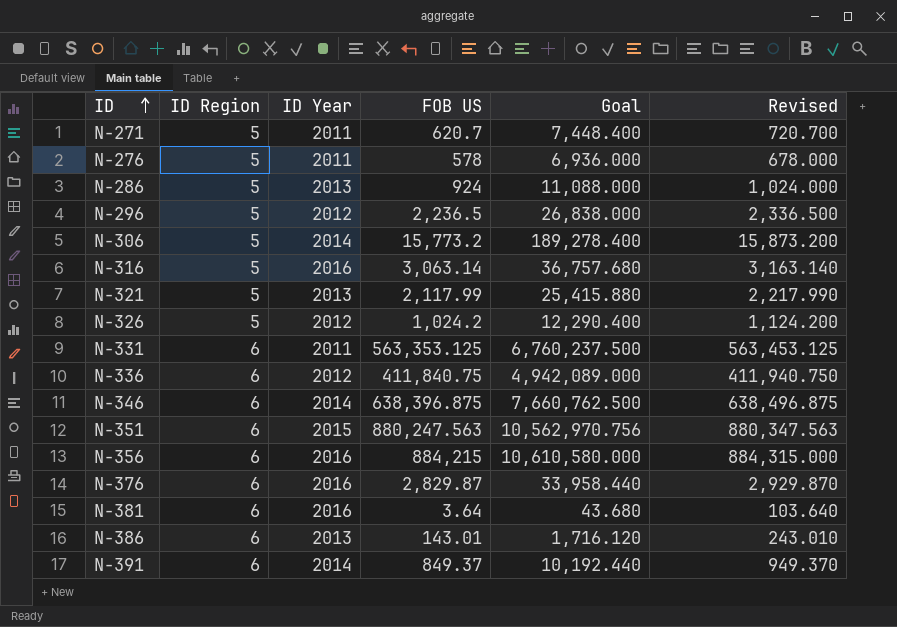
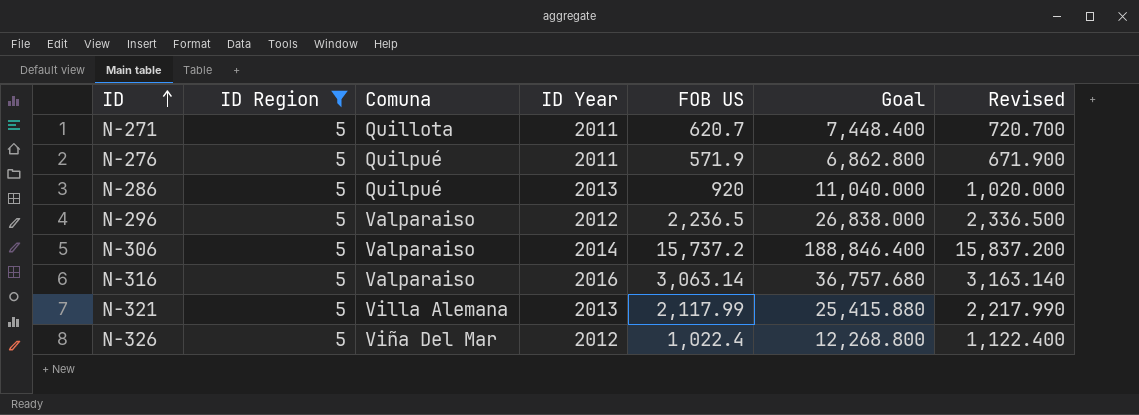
filter: none -> ID Region = 5
column Comuna | position: none -> 3
N-276 | FOB US: 578 -> 571.9
N-276 | Goal: 6,936.000 -> 6,862.800
N-276 | Revised: 678.000 -> 671.900
N-286 | FOB US: 924 -> 920
N-286 | Goal: 11,088.000 -> 11,040.000
N-286 | Revised: 1,024.000 -> 1,020.000
N-306 | FOB US: 15,773.2 -> 15,737.2
N-306 | Goal: 189,278.400 -> 188,846.400
N-306 | Revised: 15,873.200 -> 15,837.200
N-326 | FOB US: 1,024.2 -> 1,022.4
N-326 | Goal: 12,290.400 -> 12,268.800
N-326 | Revised: 1,124.200 -> 1,122.400

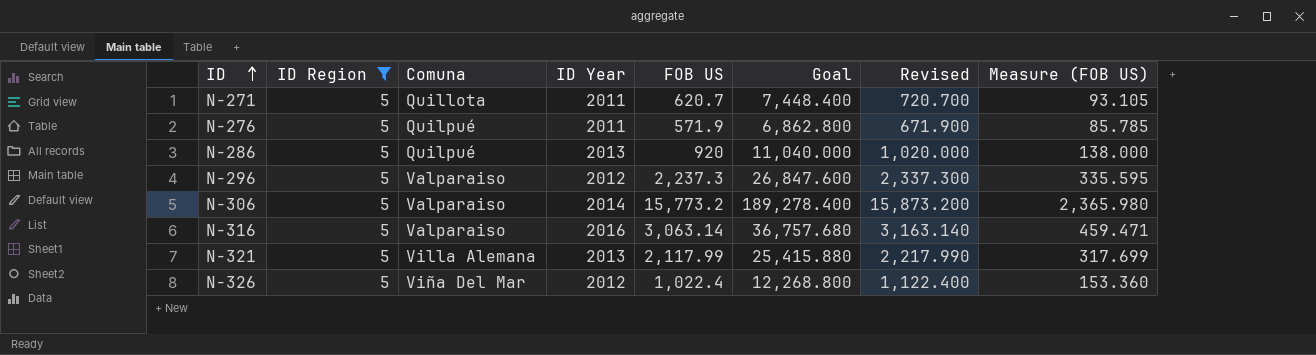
column Measure (FOB US) | formula: none -> [FOB US] * 0.15
N-296 | FOB US: 2,236.5 -> 2,237.3
N-296 | Goal: 26,838.000 -> 26,847.600
N-296 | Revised: 2,336.500 -> 2,337.300
N-306 | FOB US: 15,737.2 -> 15,773.2
N-306 | Goal: 188,846.400 -> 189,278.400
N-306 | Revised: 15,837.200 -> 15,873.200

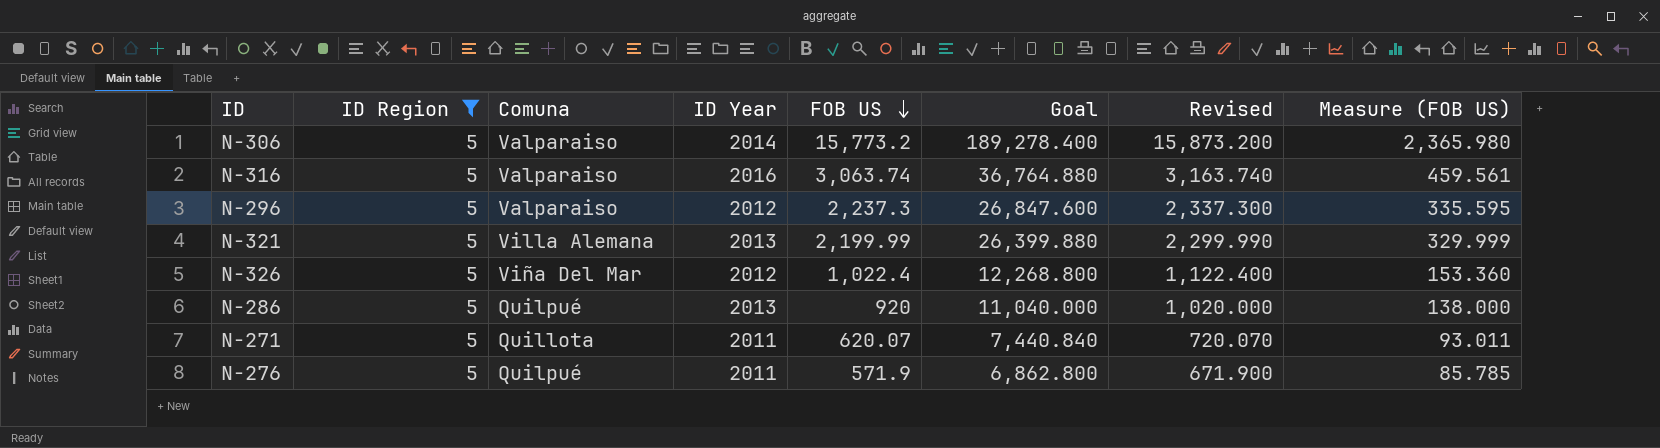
row order: ID ascending -> FOB US descending
N-316 | FOB US: 3,063.14 -> 3,063.74
N-316 | Goal: 36,757.680 -> 36,764.880
N-316 | Revised: 3,163.140 -> 3,163.740
N-316 | Measure (FOB US): 459.471 -> 459.561
N-321 | FOB US: 2,117.99 -> 2,199.99
N-321 | Goal: 25,415.880 -> 26,399.880
N-321 | Revised: 2,217.990 -> 2,299.990
N-321 | Measure (FOB US): 317.699 -> 329.999
N-271 | FOB US: 620.7 -> 620.07
N-271 | Goal: 7,448.400 -> 7,440.840
N-271 | Revised: 720.700 -> 720.070
N-271 | Measure (FOB US): 93.105 -> 93.011

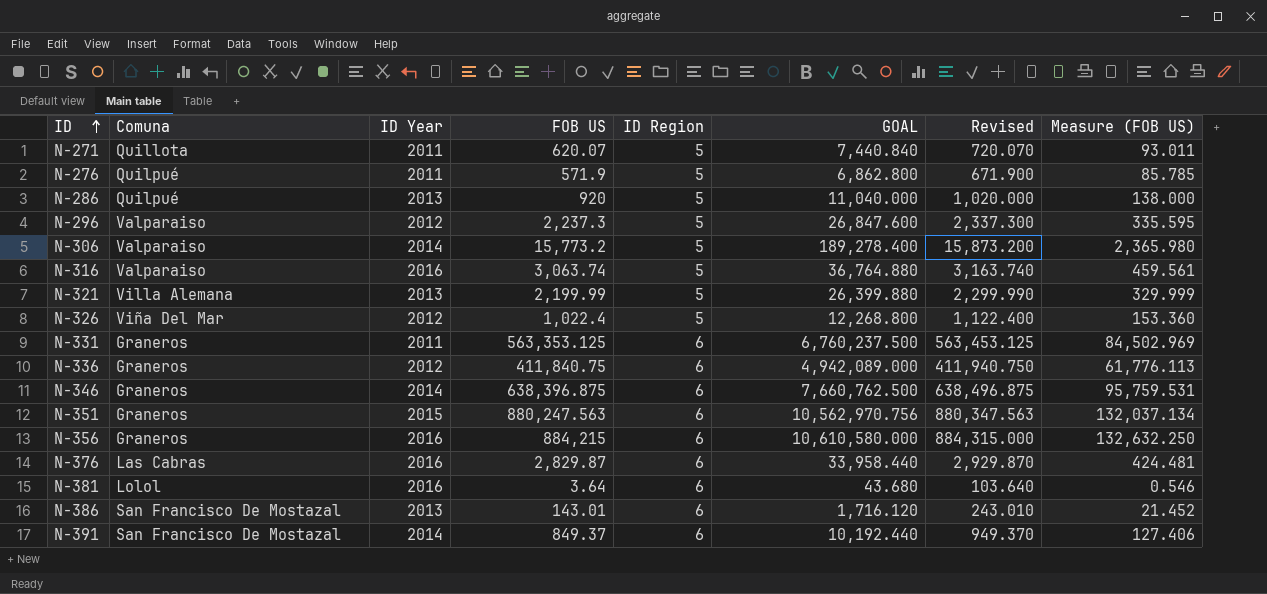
filter: ID Region = 5 -> none
row order: FOB US descending -> ID ascending
column ID Region | position: 2 -> 5
column name: Goal -> GOAL

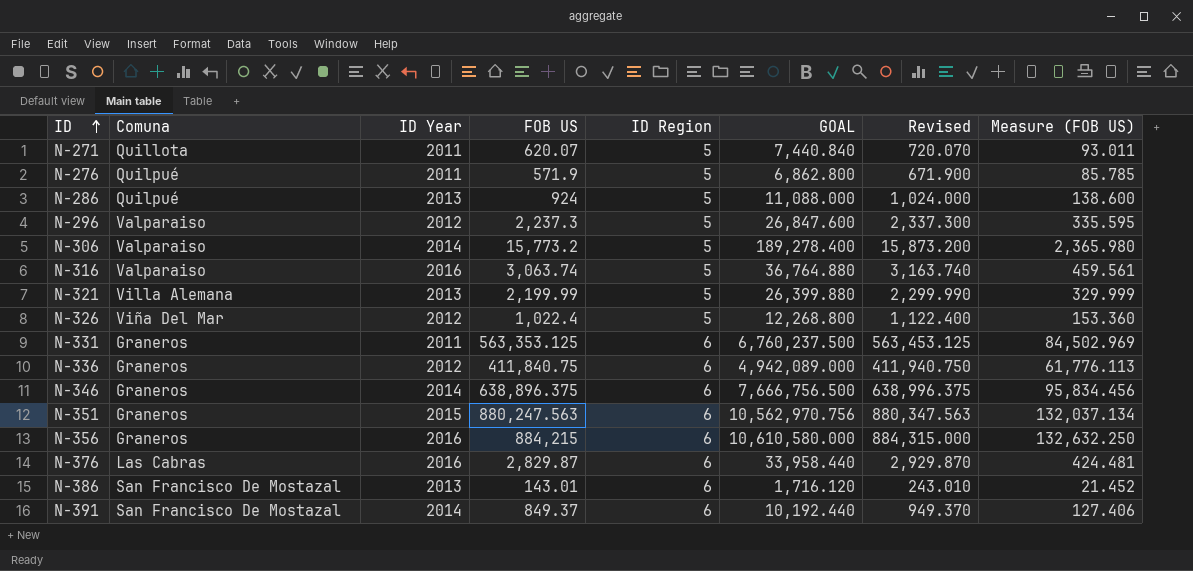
row N-381: Lolol | 2016 | 3.64 | 6 | 43.680 | 103.640 | 0.546 -> none
N-286 | FOB US: 920 -> 924
N-286 | GOAL: 11,040.000 -> 11,088.000
N-286 | Revised: 1,020.000 -> 1,024.000
N-286 | Measure (FOB US): 138.000 -> 138.600
N-346 | FOB US: 638,396.875 -> 638,896.375
N-346 | GOAL: 7,660,762.500 -> 7,666,756.500
N-346 | Revised: 638,496.875 -> 638,996.375
N-346 | Measure (FOB US): 95,759.531 -> 95,834.456

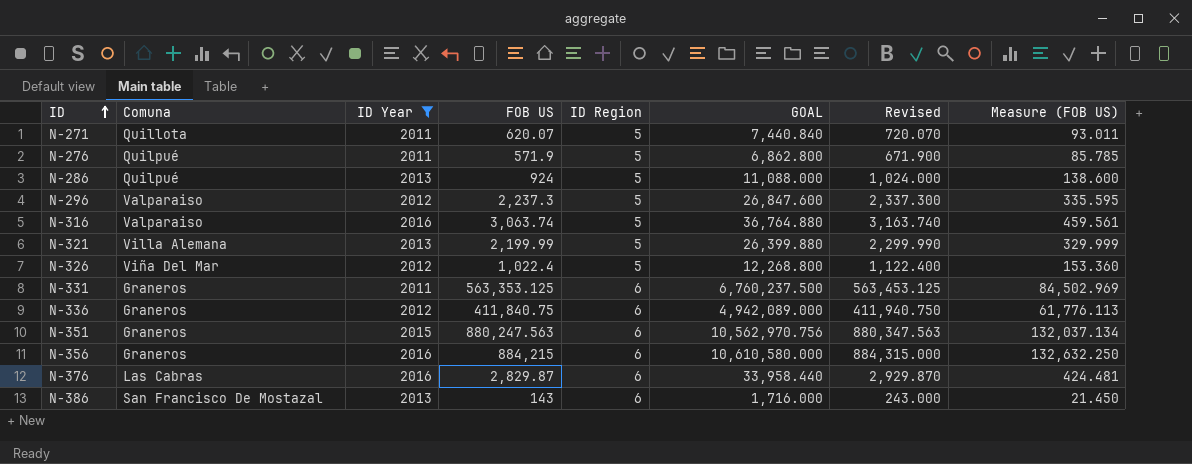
filter: none -> ID Year != 2014
N-386 | FOB US: 143.01 -> 143
N-386 | GOAL: 1,716.120 -> 1,716.000
N-386 | Revised: 243.010 -> 243.000
N-386 | Measure (FOB US): 21.452 -> 21.450

